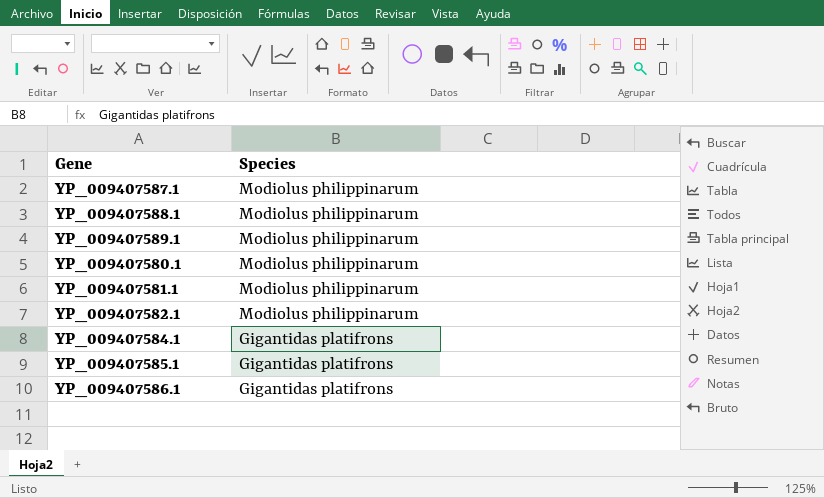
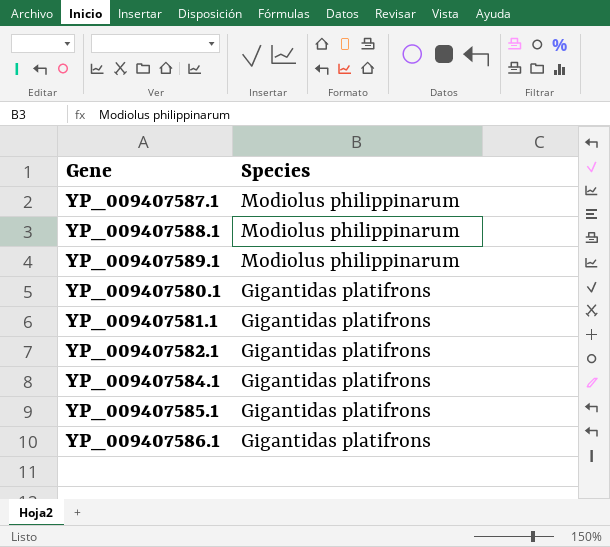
YP_009407580.1 | Species: Modiolus philippinarum -> Gigantidas platifrons
YP_009407581.1 | Species: Modiolus philippinarum -> Gigantidas platifrons
YP_009407582.1 | Species: Modiolus philippinarum -> Gigantidas platifrons

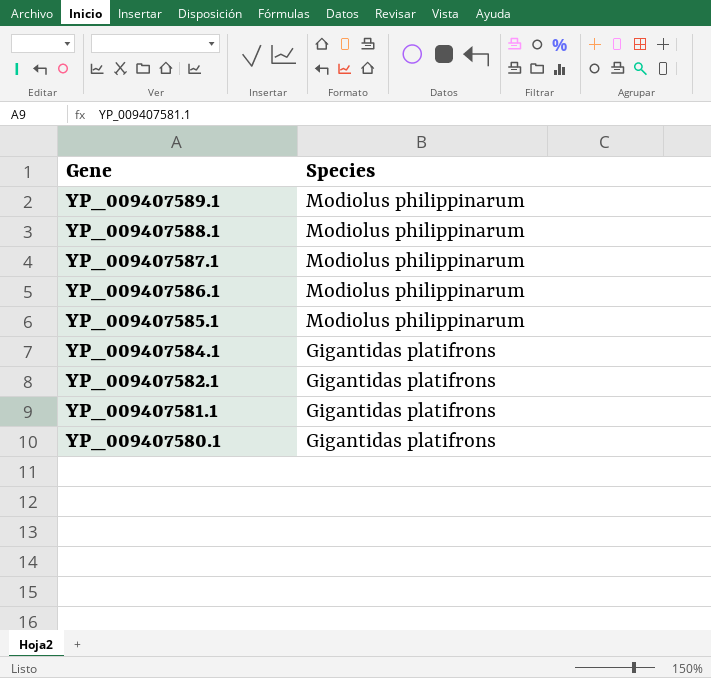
row order: Species descending -> Gene descending
YP_009407586.1 | Species: Gigantidas platifrons -> Modiolus philippinarum
YP_009407585.1 | Species: Gigantidas platifrons -> Modiolus philippinarum

